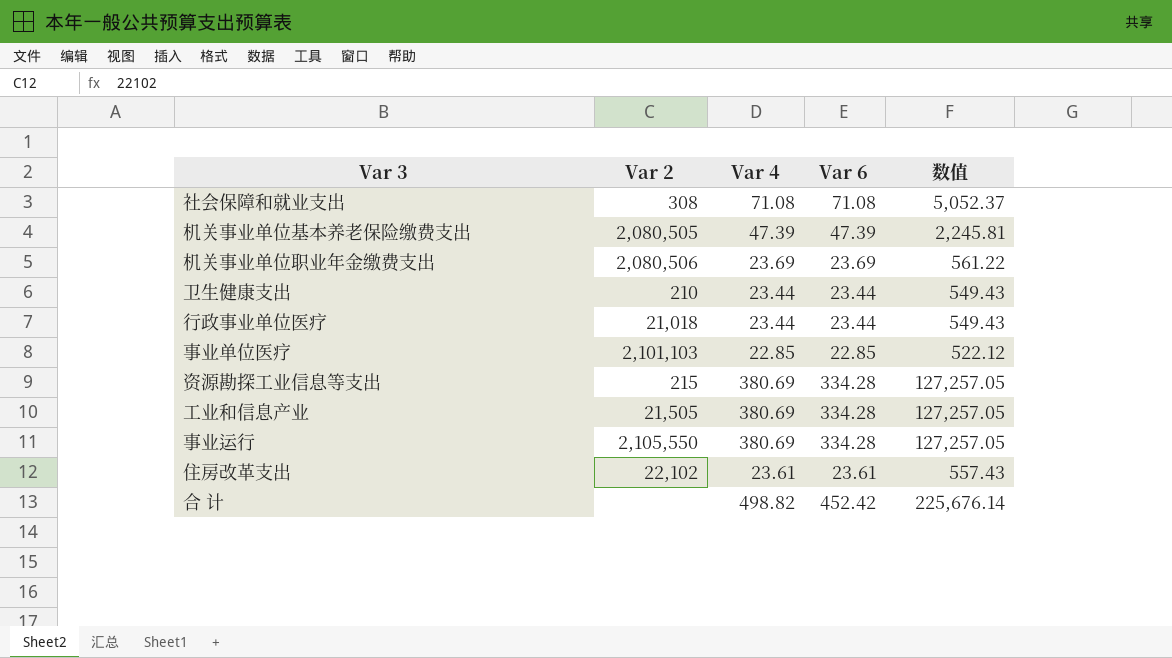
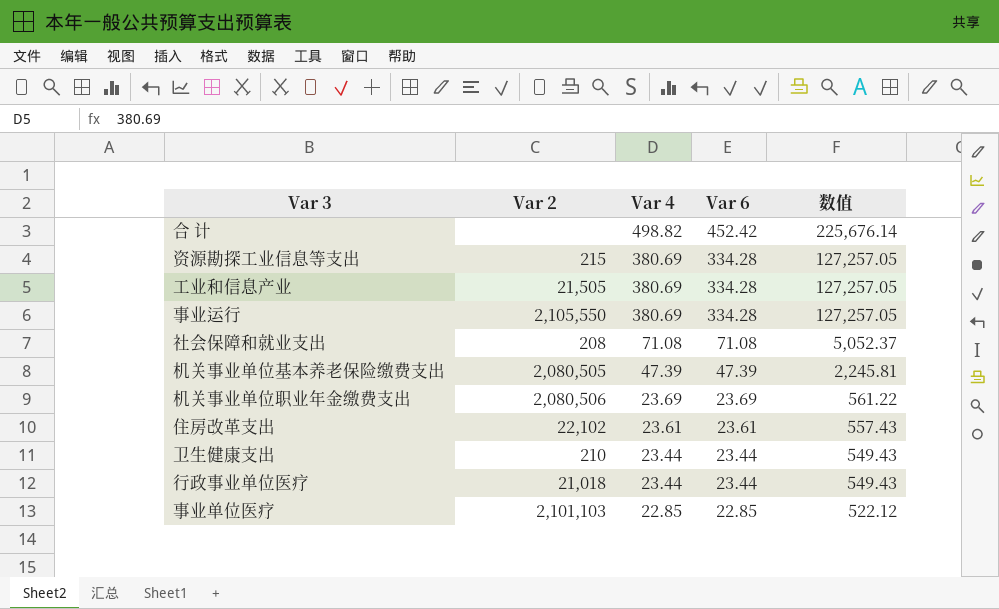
row order: none -> Var 4 descending
社会保障和就业支出 | Var 2: 308 -> 208

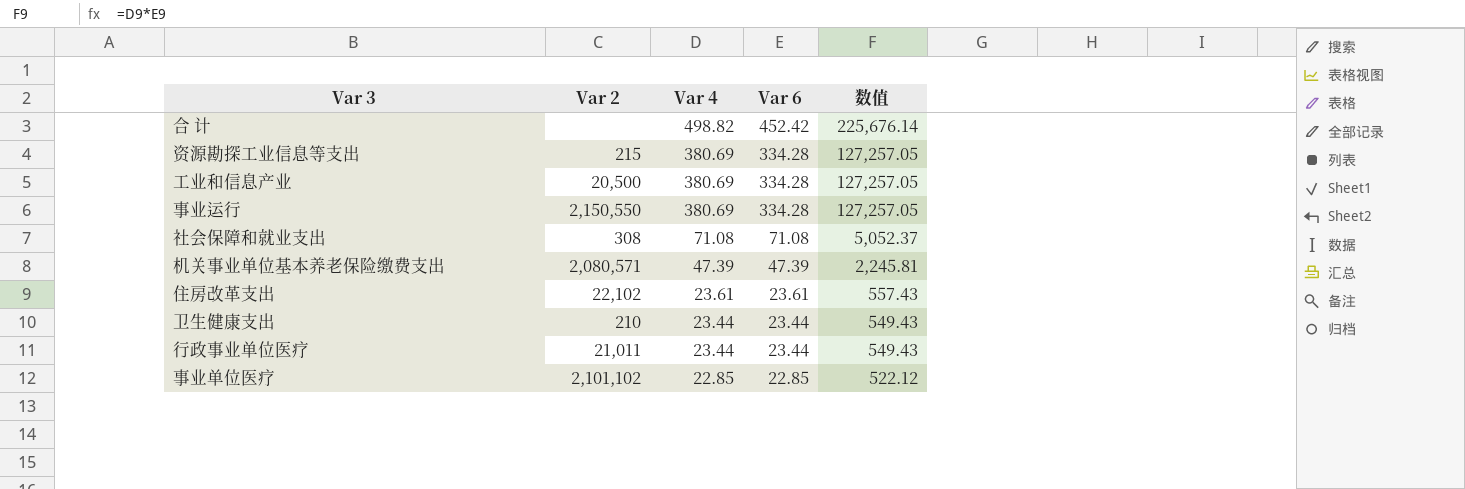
row 机关事业单位职业年金缴费支出: 2,080,506 | 23.69 | 23.69 | 561.22 -> none
工业和信息产业 | Var 2: 21,505 -> 20,500
事业运行 | Var 2: 2,105,550 -> 2,150,550
社会保障和就业支出 | Var 2: 208 -> 308
机关事业单位基本养老保险缴费支出 | Var 2: 2,080,505 -> 2,080,571
行政事业单位医疗 | Var 2: 21,018 -> 21,011
事业单位医疗 | Var 2: 2,101,103 -> 2,101,102

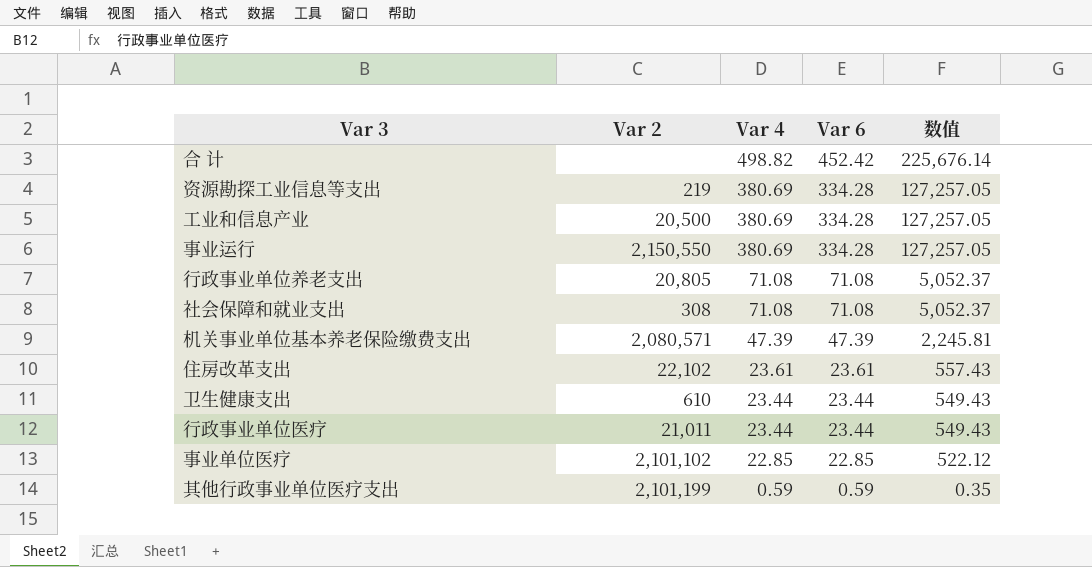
资源勘探工业信息等支出 | Var 2: 215 -> 219
row 行政事业单位养老支出: none -> 20,805 | 71.08 | 71.08 | 5,052.37
卫生健康支出 | Var 2: 210 -> 610
row 其他行政事业单位医疗支出: none -> 2,101,199 | 0.59 | 0.59 | 0.35

